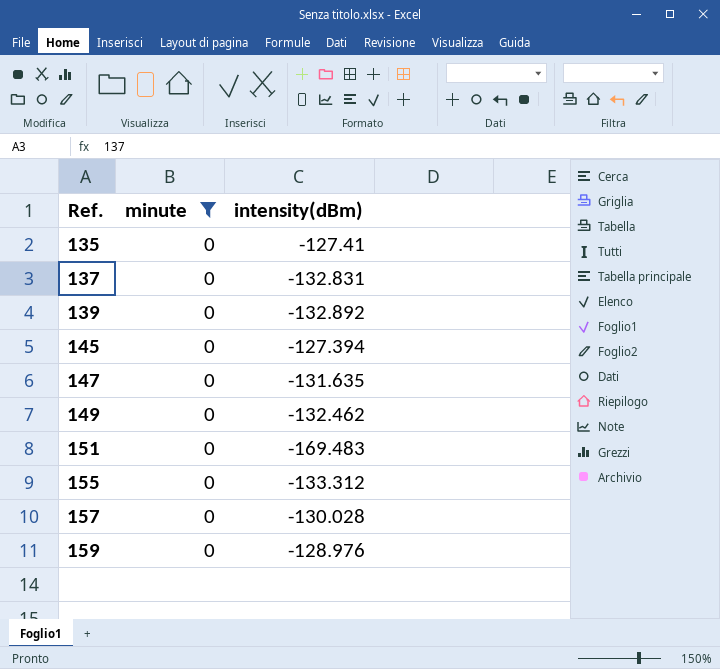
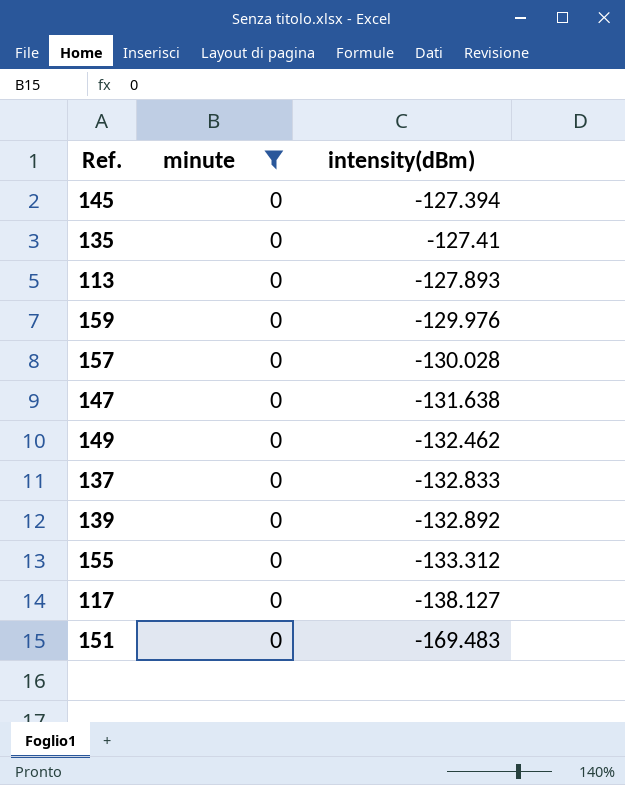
row order: Ref. ascending -> intensity(dBm) descending
row 113: none -> 0 | -127.893
159 | intensity(dBm): -128.976 -> -129.976
147 | intensity(dBm): -131.635 -> -131.638
137 | intensity(dBm): -132.831 -> -132.833
row 117: none -> 0 | -138.127

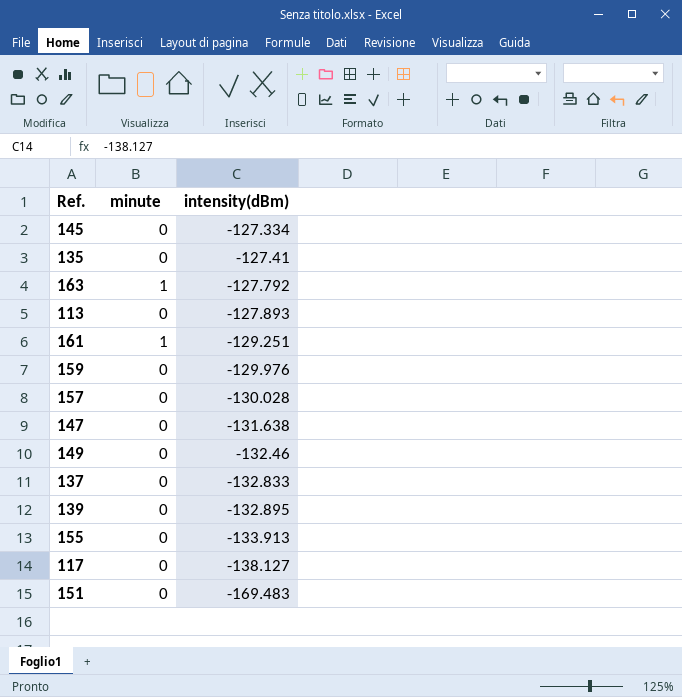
filter: minute = 0 -> none
145 | intensity(dBm): -127.394 -> -127.334
149 | intensity(dBm): -132.462 -> -132.46
139 | intensity(dBm): -132.892 -> -132.895
155 | intensity(dBm): -133.312 -> -133.913

